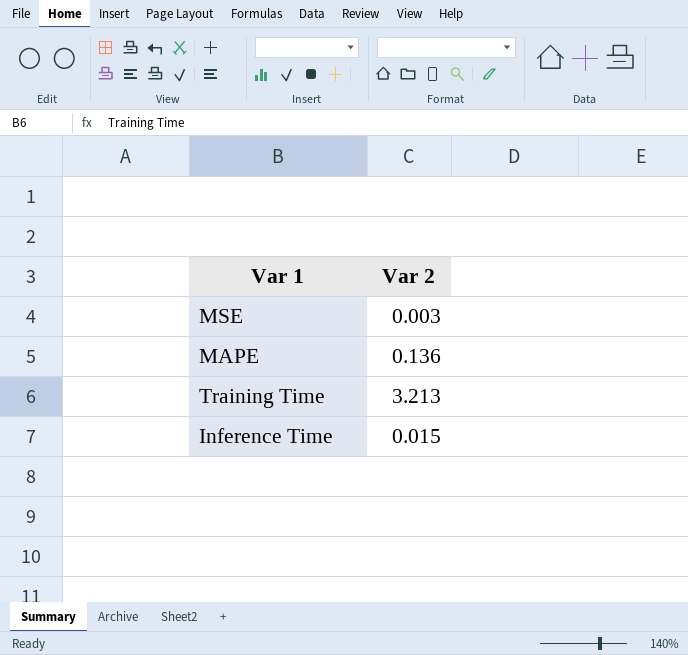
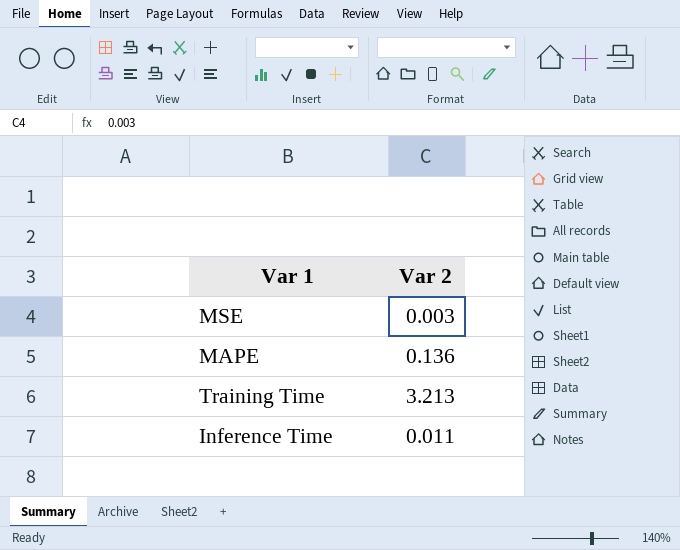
Inference Time | Var 2: 0.015 -> 0.011

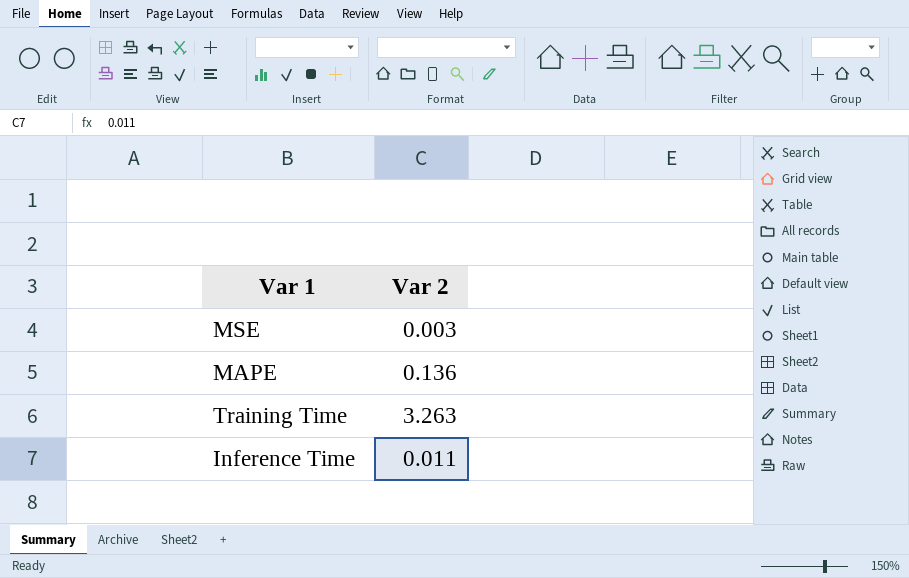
Training Time | Var 2: 3.213 -> 3.263

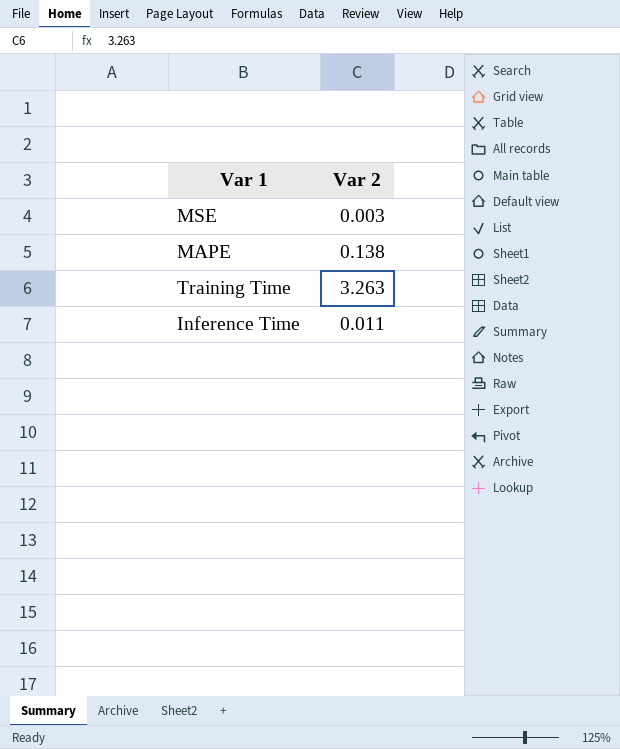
MAPE | Var 2: 0.136 -> 0.138

